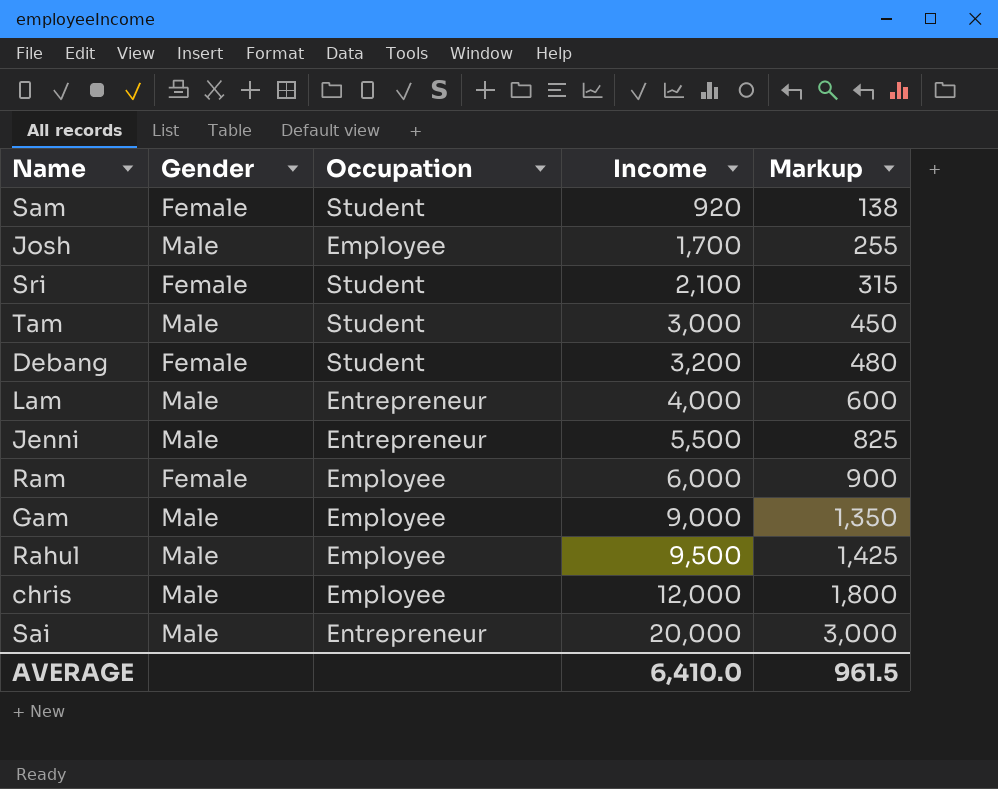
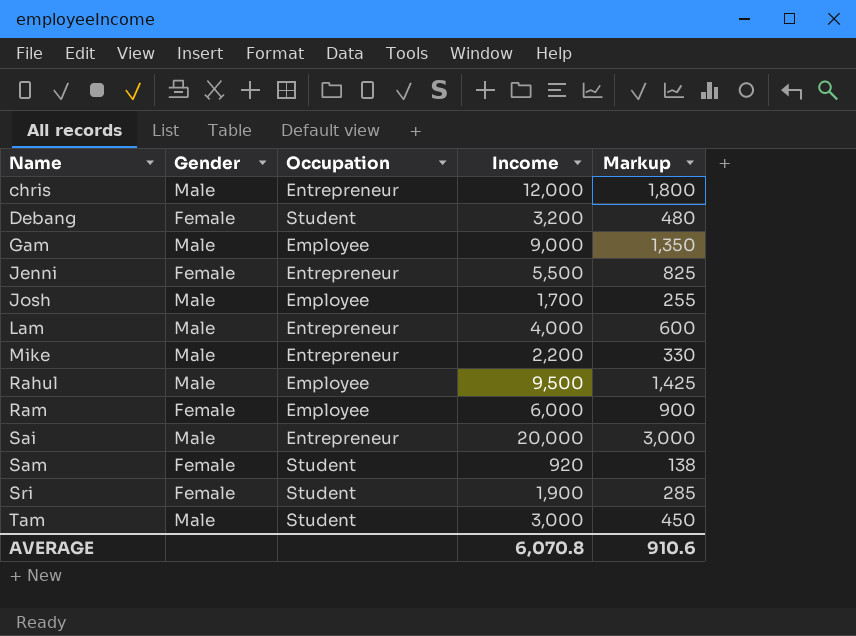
row order: Income ascending -> Name ascending
chris | Occupation: Employee -> Entrepreneur
Jenni | Gender: Male -> Female
row Mike: none -> Male | Entrepreneur | 2,200 | 330
Sri | Income: 2,100 -> 1,900
Sri | Markup: 315 -> 285
AVERAGE | Income: 6,410.0 -> 6,070.8
AVERAGE | Markup: 961.5 -> 910.6

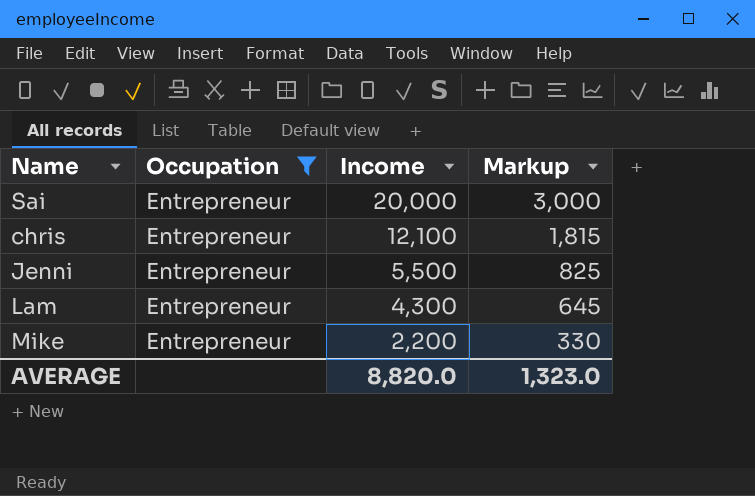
filter: none -> Occupation = Entrepreneur
row order: Name ascending -> Income descending
column Gender | position: 2 -> none
chris | Income: 12,000 -> 12,100
chris | Markup: 1,800 -> 1,815
Lam | Income: 4,000 -> 4,300
Lam | Markup: 600 -> 645
AVERAGE | Income: 6,070.8 -> 8,820.0
AVERAGE | Markup: 910.6 -> 1,323.0

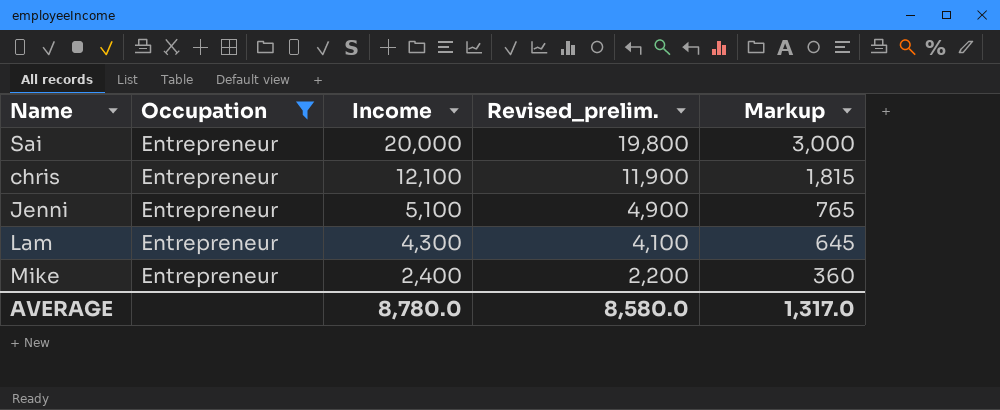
column Revised_prelim. | formula: none -> [Income] - 200
Jenni | Income: 5,500 -> 5,100
Jenni | Markup: 825 -> 765
Mike | Income: 2,200 -> 2,400
Mike | Markup: 330 -> 360
AVERAGE | Income: 8,820.0 -> 8,780.0
AVERAGE | Markup: 1,323.0 -> 1,317.0

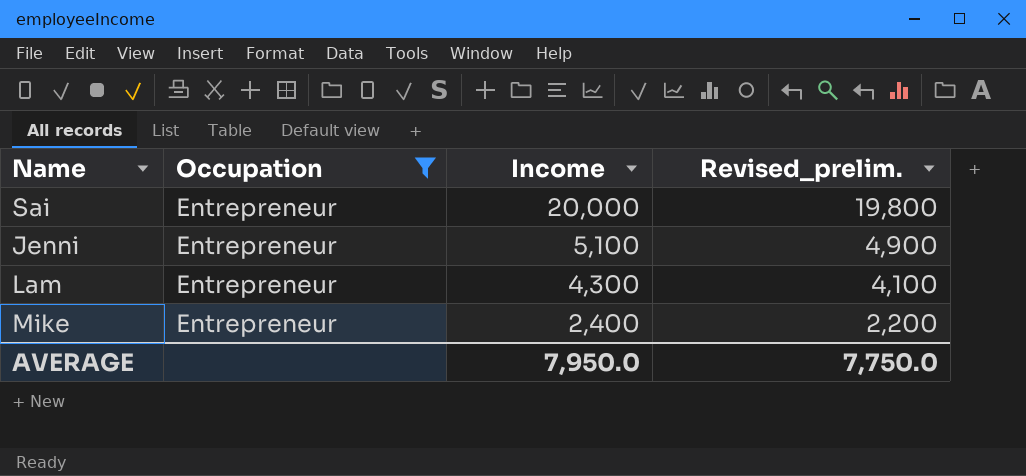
column Markup | formula: [Income] * 0.15 -> none
row chris: Entrepreneur | 12,100 | 11,900 | 1,815 -> none
AVERAGE | Income: 8,780.0 -> 7,950.0
AVERAGE | Revised_prelim.: 8,580.0 -> 7,750.0

